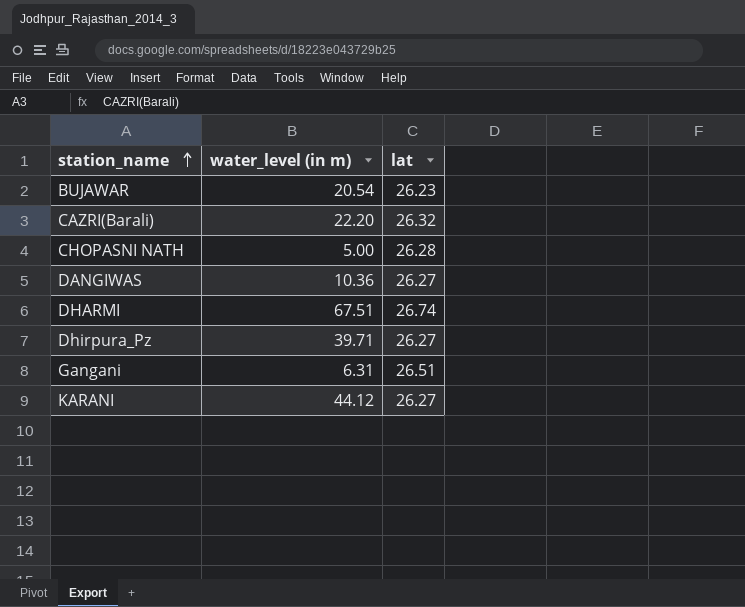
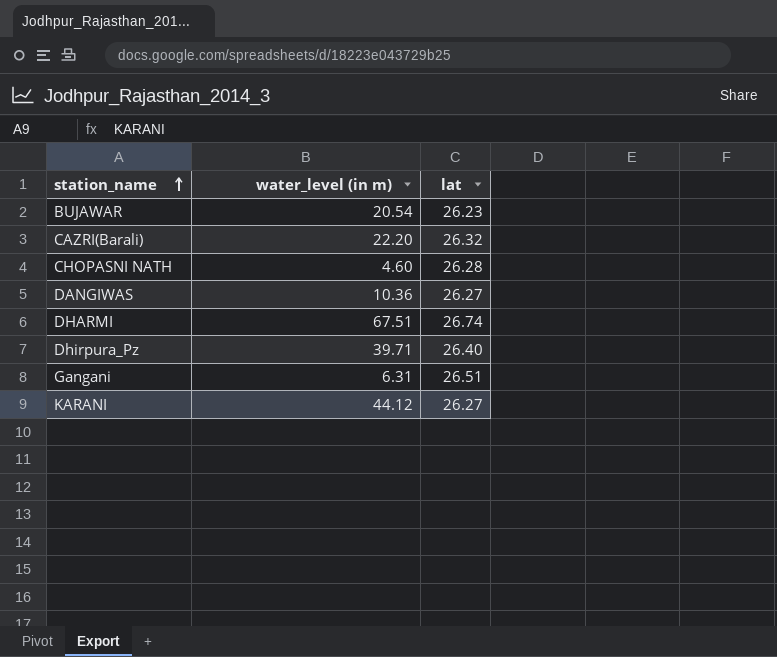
CHOPASNI NATH | water_level (in m): 5.00 -> 4.60
Dhirpura_Pz | lat: 26.27 -> 26.40

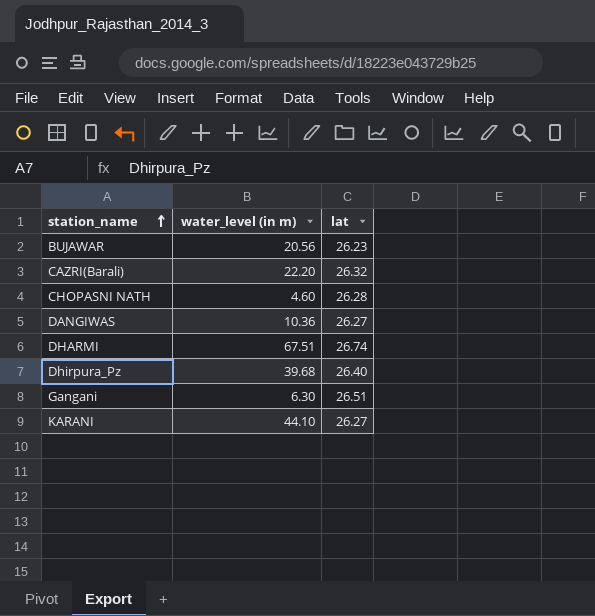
BUJAWAR | water_level (in m): 20.54 -> 20.56
Dhirpura_Pz | water_level (in m): 39.71 -> 39.68
Gangani | water_level (in m): 6.31 -> 6.30
KARANI | water_level (in m): 44.12 -> 44.10

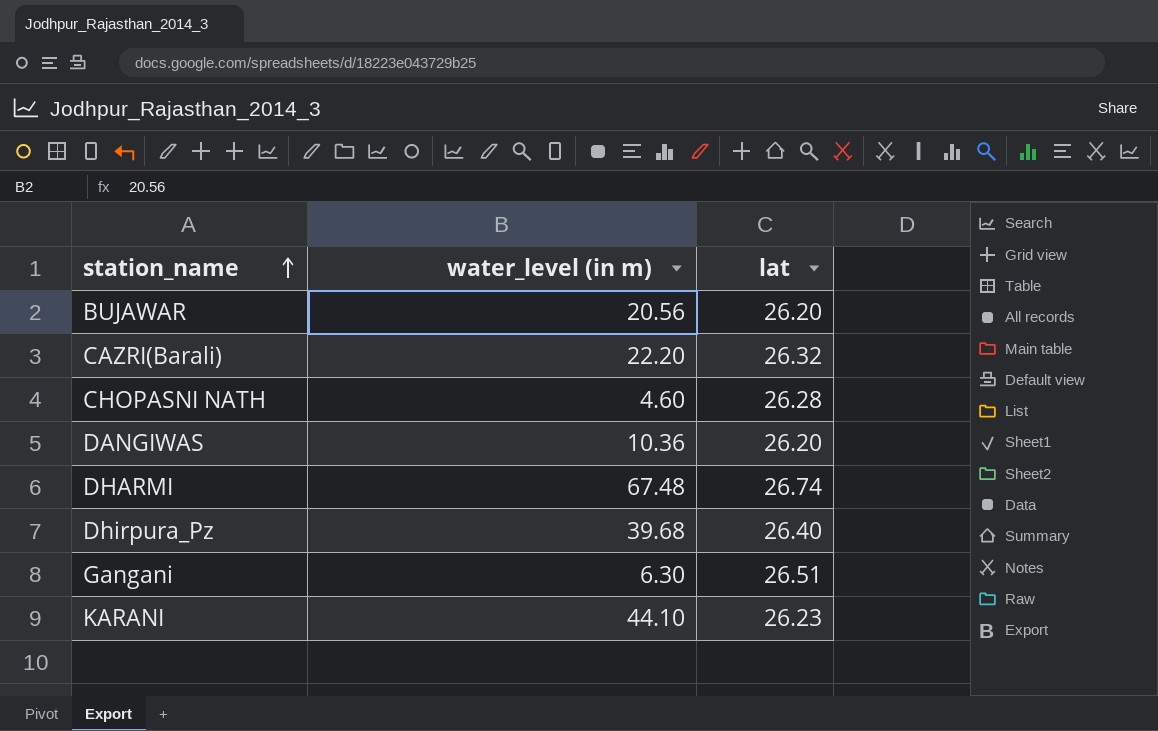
BUJAWAR | lat: 26.23 -> 26.20
DANGIWAS | lat: 26.27 -> 26.20
DHARMI | water_level (in m): 67.51 -> 67.48
KARANI | lat: 26.27 -> 26.23

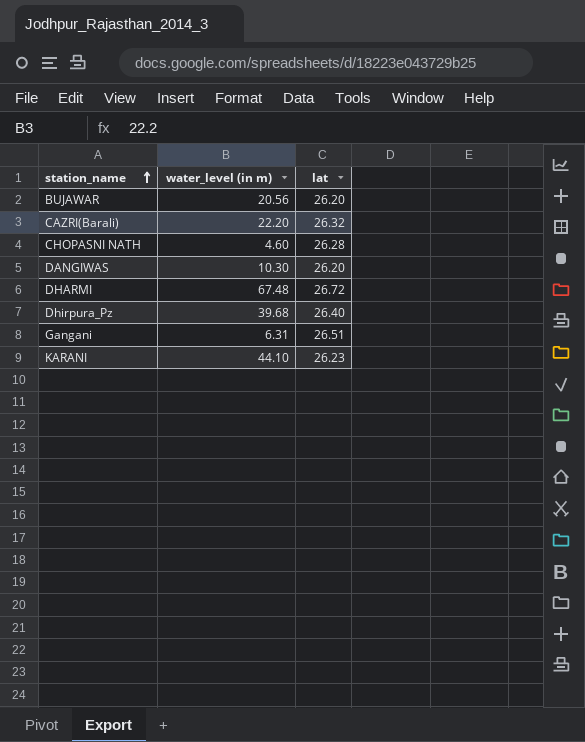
DANGIWAS | water_level (in m): 10.36 -> 10.30
DHARMI | lat: 26.74 -> 26.72
Gangani | water_level (in m): 6.30 -> 6.31

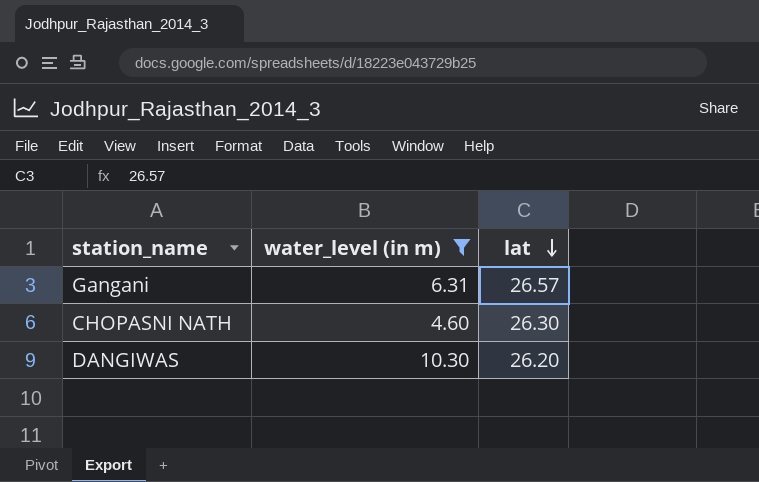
filter: none -> water_level (in m) <= 10.30
row order: station_name ascending -> lat descending
Gangani | lat: 26.51 -> 26.57
CHOPASNI NATH | lat: 26.28 -> 26.30

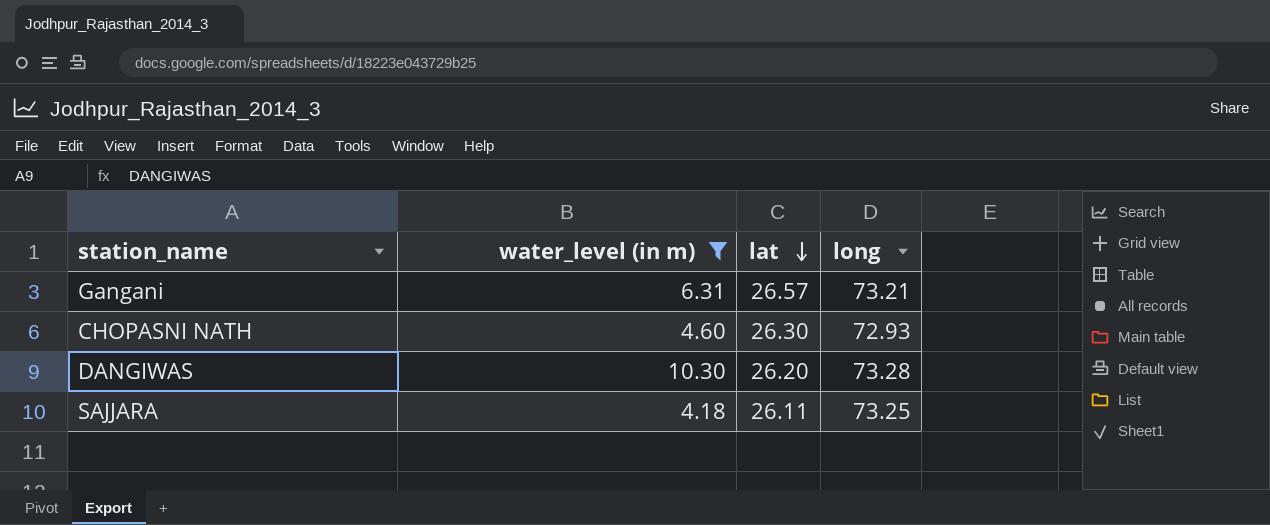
column long | position: none -> 4
row SAJJARA: none -> 4.18 | 26.11 | 73.25

